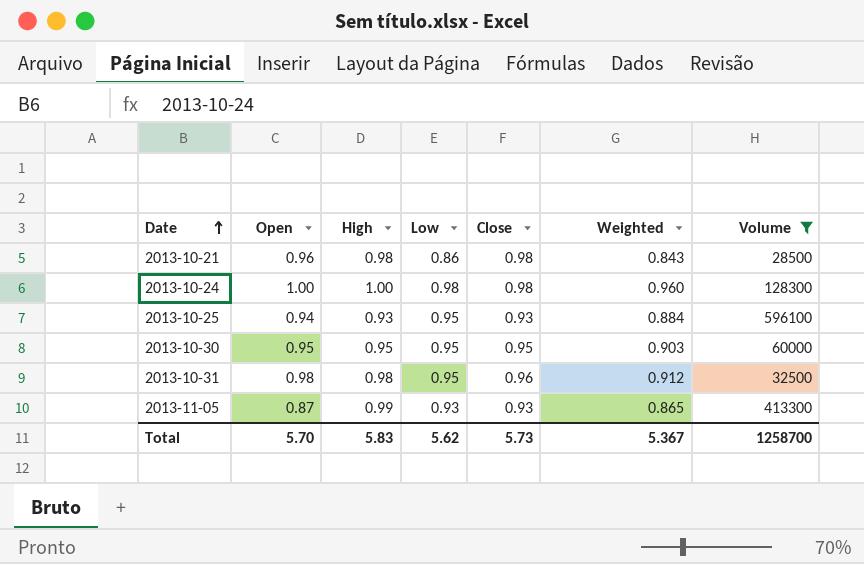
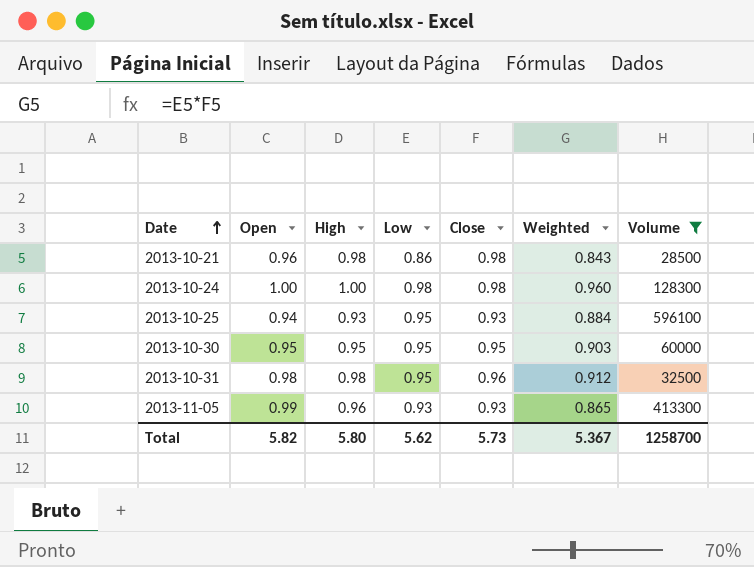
2013-11-05 | Open: 0.87 -> 0.99
2013-11-05 | High: 0.99 -> 0.96
Total | Open: 5.70 -> 5.82
Total | High: 5.83 -> 5.80

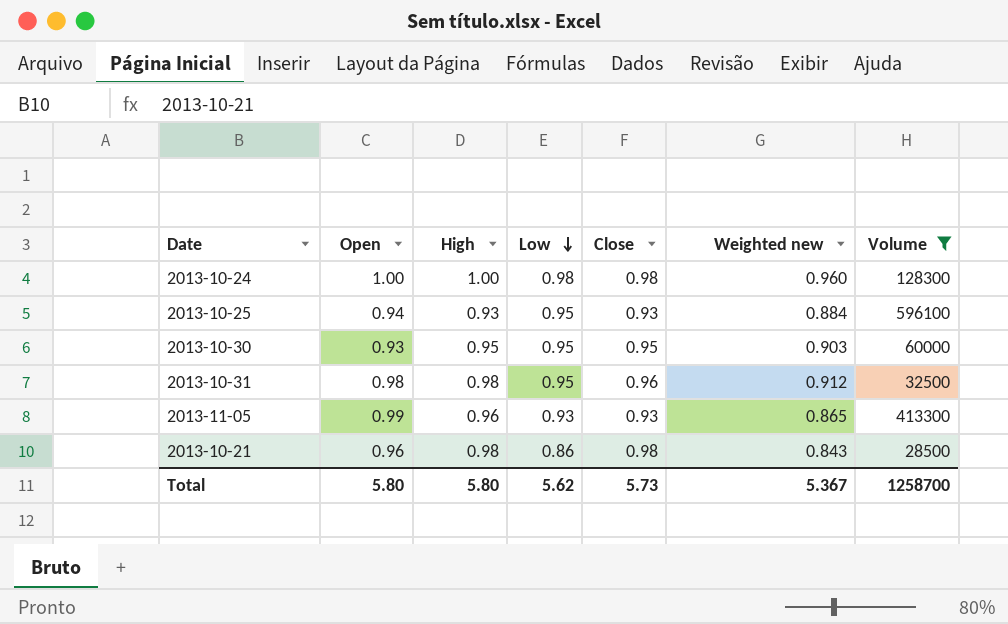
row order: Date ascending -> Low descending
column name: Weighted -> Weighted new
2013-10-30 | Open: 0.95 -> 0.93
Total | Open: 5.82 -> 5.80

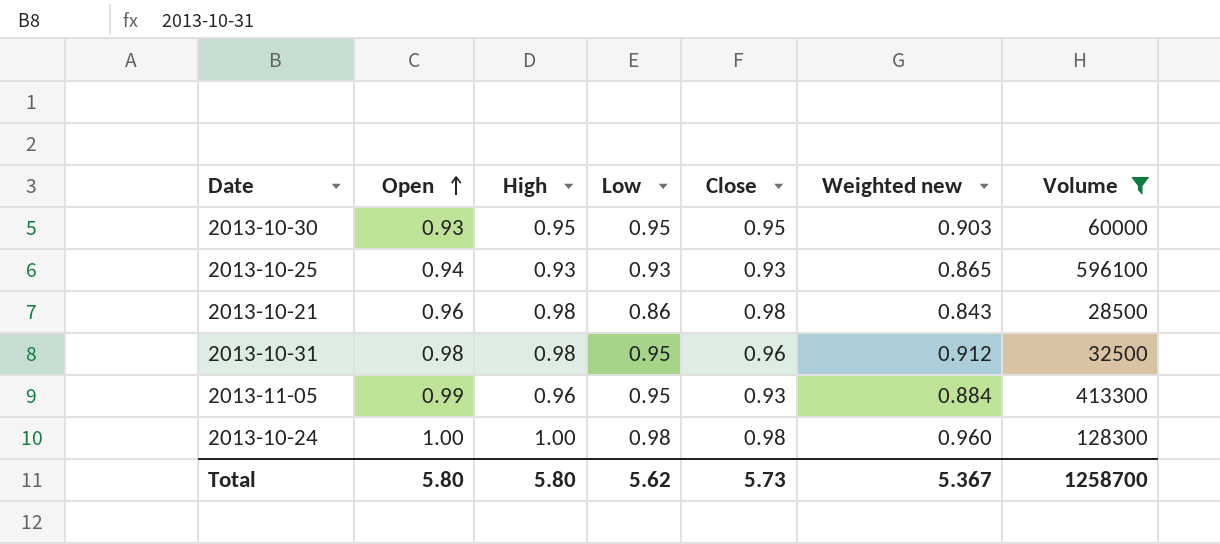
row order: Low descending -> Open ascending
2013-10-25 | Low: 0.95 -> 0.93
2013-10-25 | Weighted new: 0.884 -> 0.865
2013-11-05 | Low: 0.93 -> 0.95
2013-11-05 | Weighted new: 0.865 -> 0.884

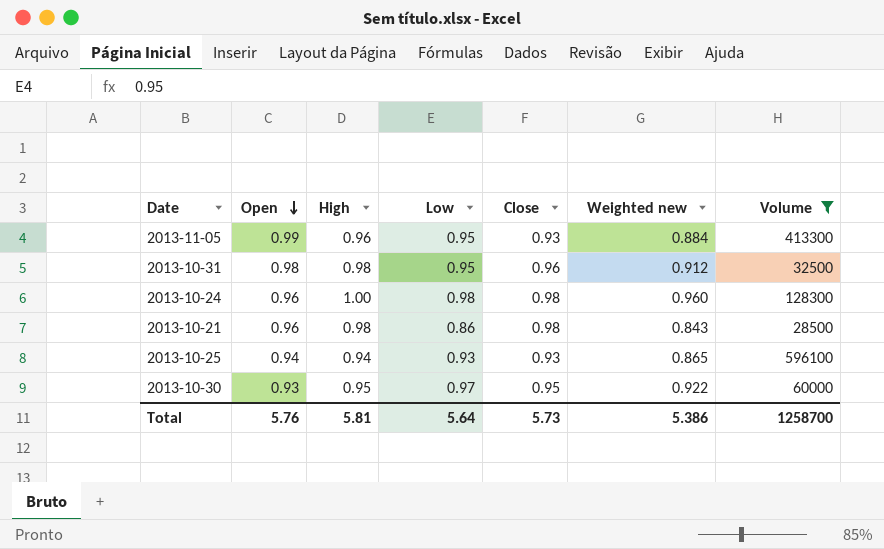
row order: Open ascending -> Open descending
2013-10-24 | Open: 1.00 -> 0.96
2013-10-25 | High: 0.93 -> 0.94
2013-10-30 | Low: 0.95 -> 0.97
2013-10-30 | Weighted new: 0.903 -> 0.922
Total | Open: 5.80 -> 5.76
Total | High: 5.80 -> 5.81
Total | Low: 5.62 -> 5.64
Total | Weighted new: 5.367 -> 5.386

